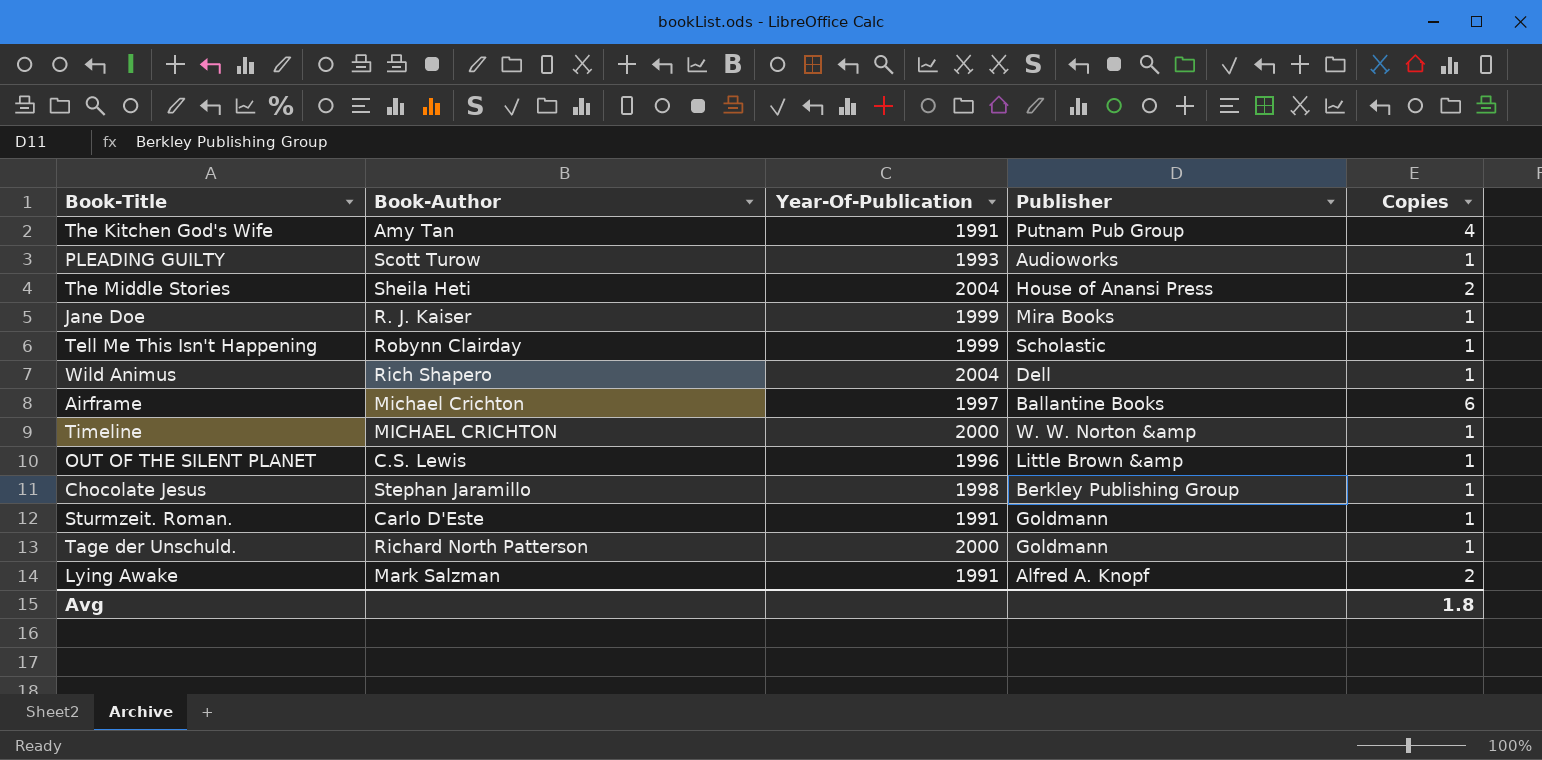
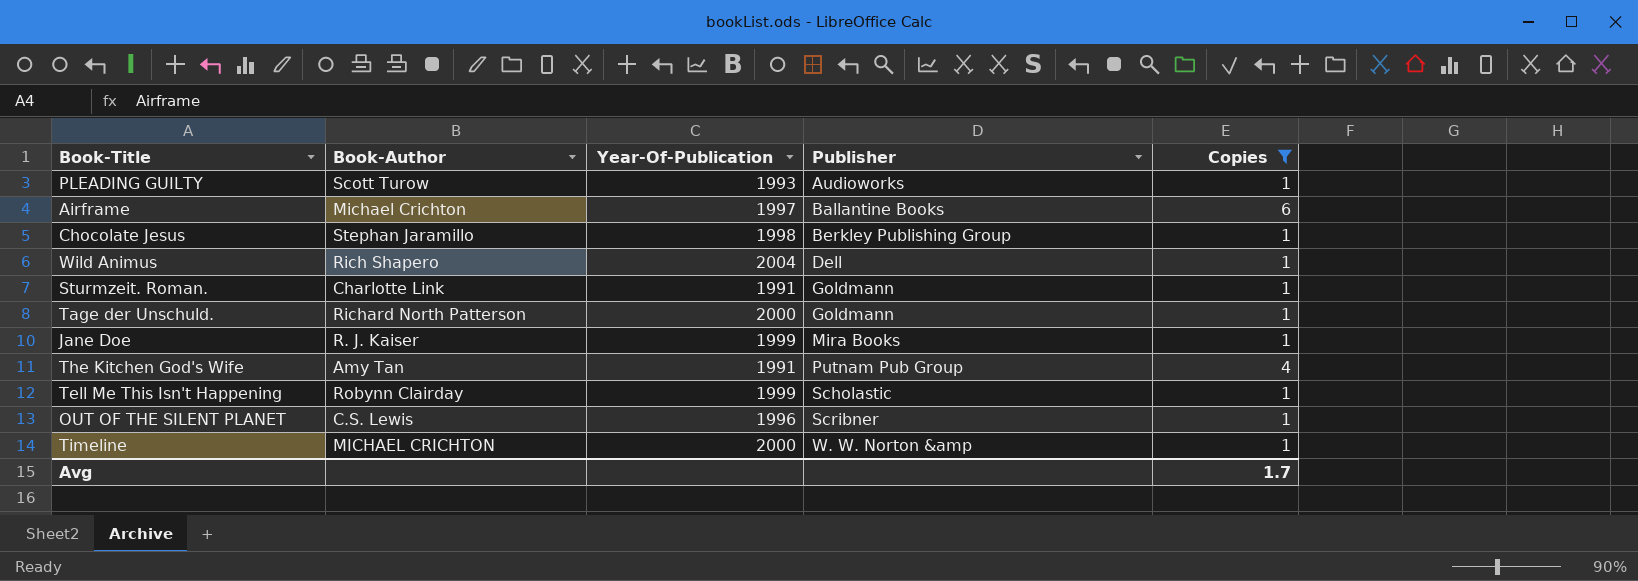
filter: none -> Copies != 2
row order: none -> Publisher ascending
Sturmzeit. Roman. | Book-Author: Carlo D'Este -> Charlotte Link
OUT OF THE SILENT PLANET | Publisher: Little Brown &amp -> Scribner
Avg | Copies: 1.8 -> 1.7

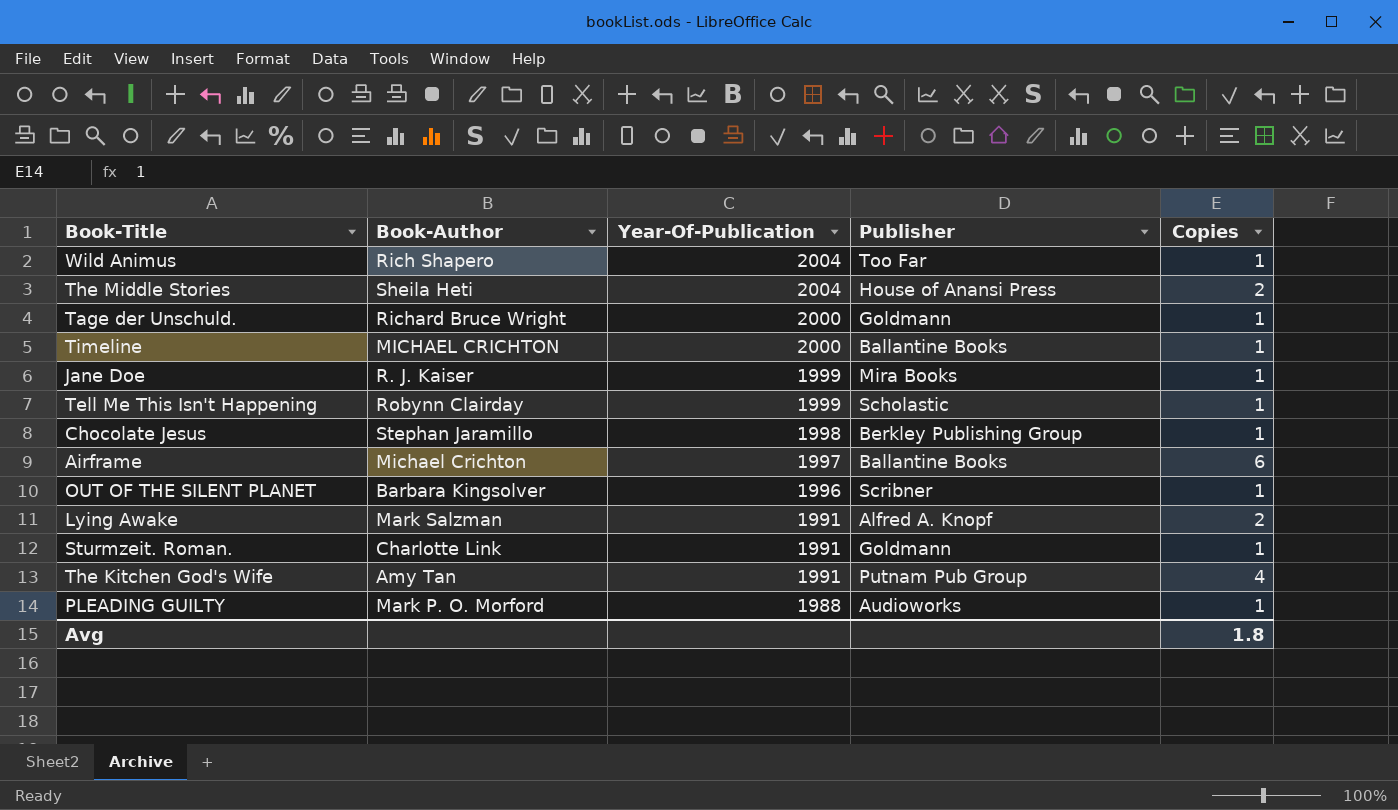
filter: Copies != 2 -> none
row order: Publisher ascending -> Year-Of-Publication descending
Wild Animus | Publisher: Dell -> Too Far
Tage der Unschuld. | Book-Author: Richard North Patterson -> Richard Bruce Wright
Timeline | Publisher: W. W. Norton &amp -> Ballantine Books
OUT OF THE SILENT PLANET | Book-Author: C.S. Lewis -> Barbara Kingsolver
PLEADING GUILTY | Book-Author: Scott Turow -> Mark P. O. Morford
PLEADING GUILTY | Year-Of-Publication: 1993 -> 1988
Avg | Copies: 1.7 -> 1.8

